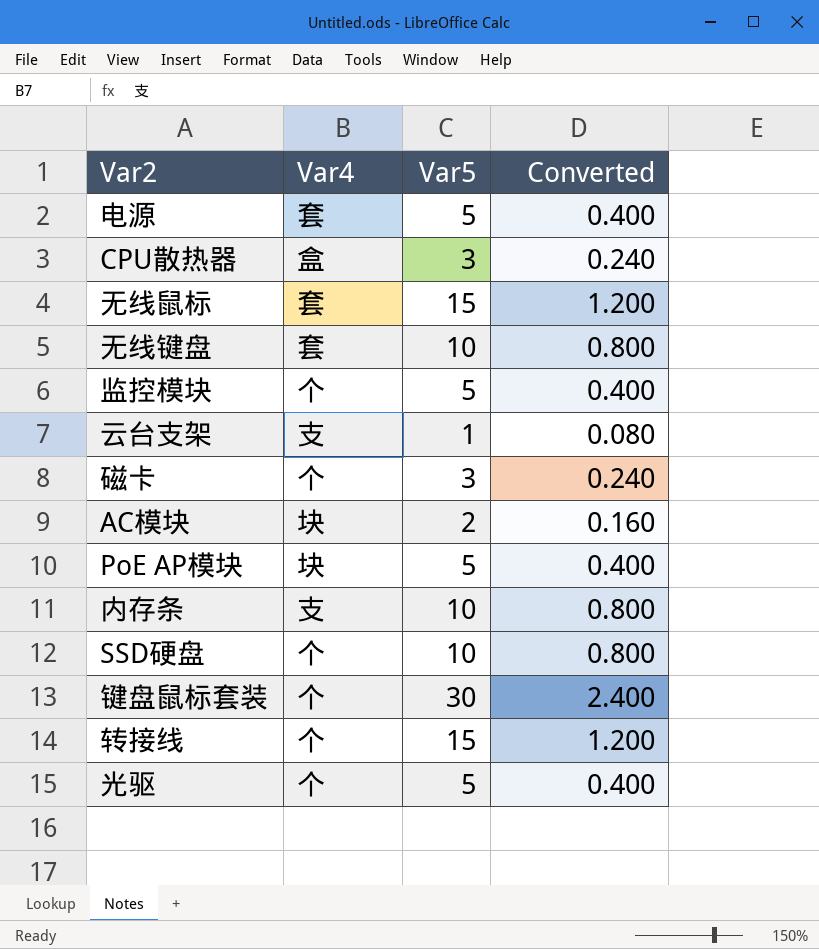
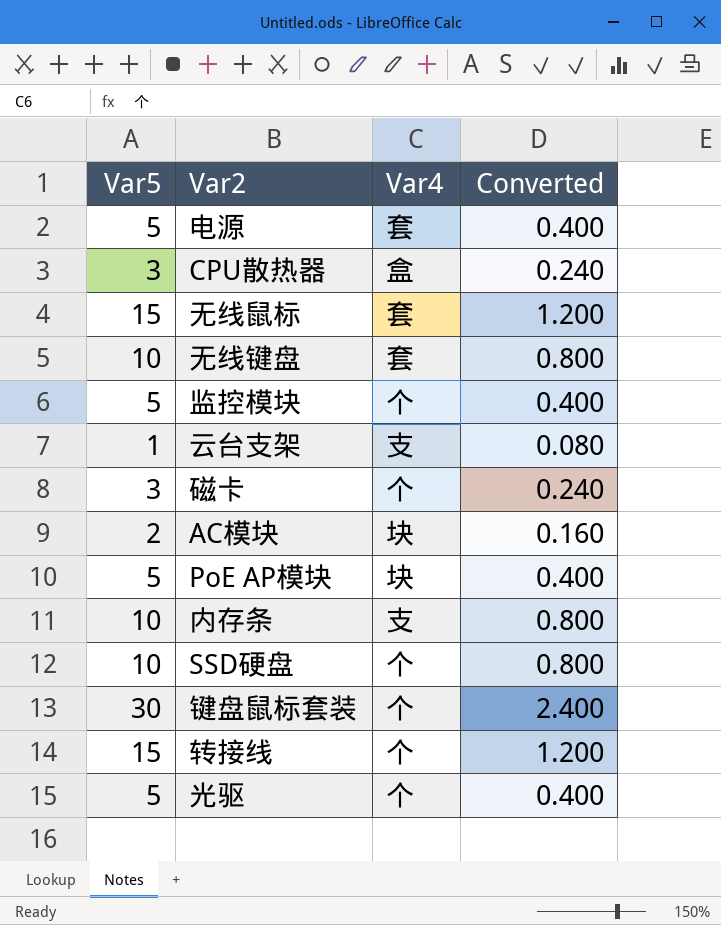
column Var5 | position: 3 -> 1

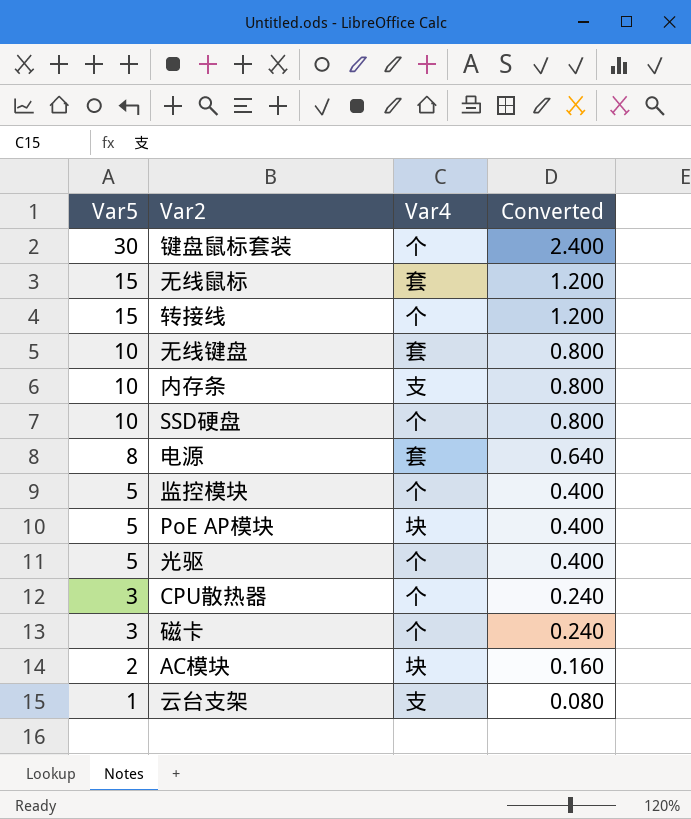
row order: none -> Var5 descending
电源 | Var5: 5 -> 8
电源 | Converted: 0.400 -> 0.640
CPU散热器 | Var4: 盒 -> 个

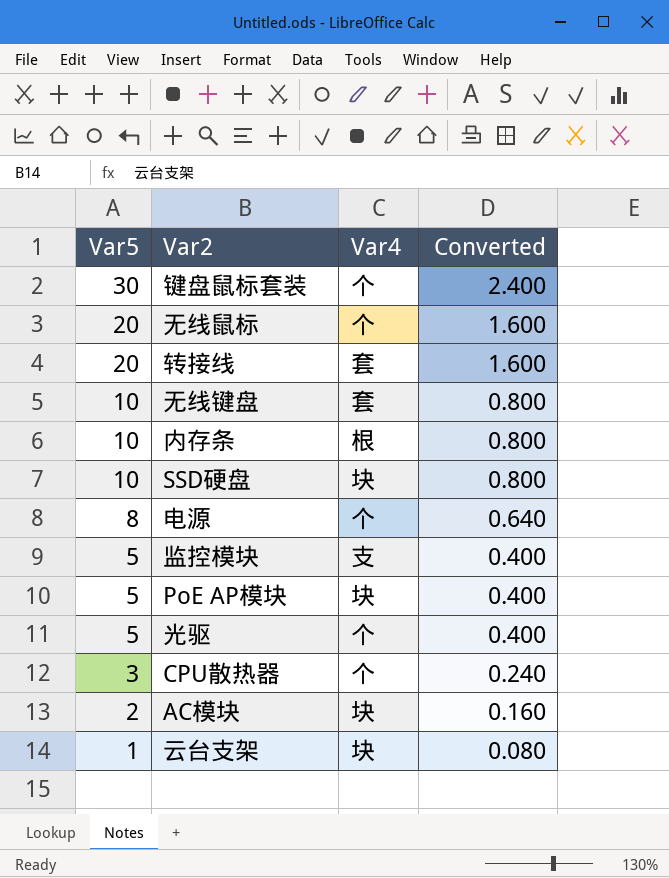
row 磁卡: 3 | 个 | 0.240 -> none
无线鼠标 | Var5: 15 -> 20
无线鼠标 | Var4: 套 -> 个
无线鼠标 | Converted: 1.200 -> 1.600
转接线 | Var5: 15 -> 20
转接线 | Var4: 个 -> 套
转接线 | Converted: 1.200 -> 1.600
内存条 | Var4: 支 -> 根
SSD硬盘 | Var4: 个 -> 块
电源 | Var4: 套 -> 个
监控模块 | Var4: 个 -> 支
云台支架 | Var4: 支 -> 块

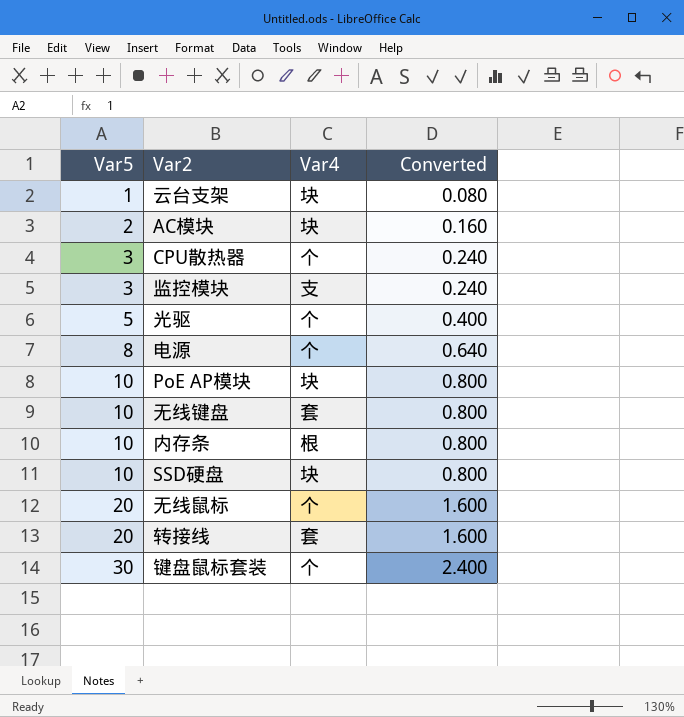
row order: Var5 descending -> Var5 ascending
监控模块 | Var5: 5 -> 3
监控模块 | Converted: 0.400 -> 0.240
PoE AP模块 | Var5: 5 -> 10
PoE AP模块 | Converted: 0.400 -> 0.800

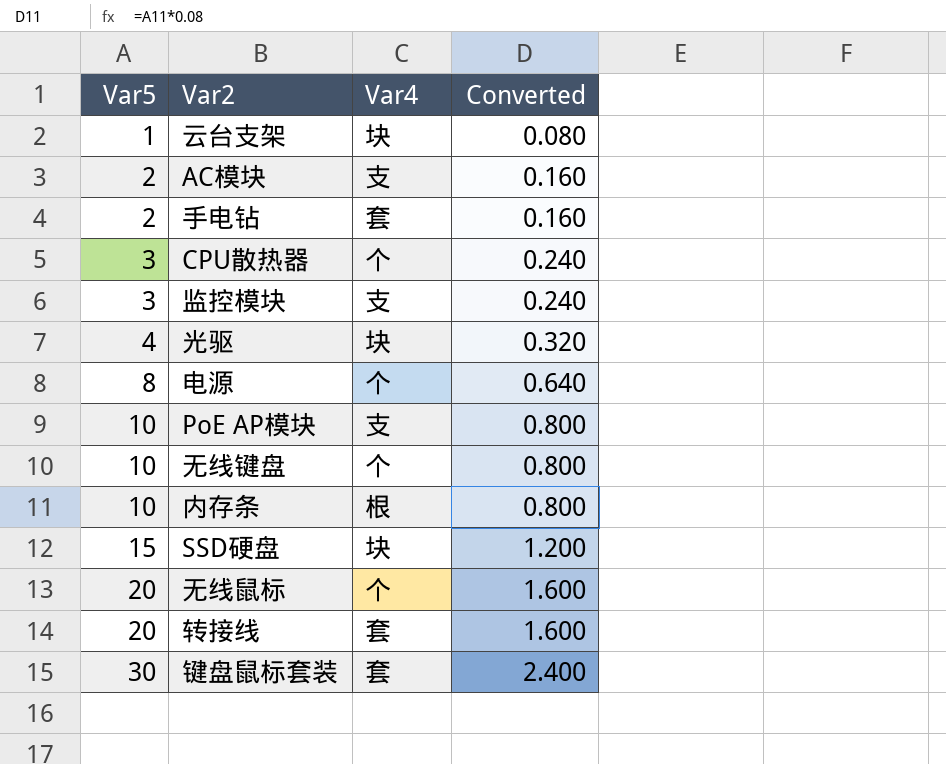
AC模块 | Var4: 块 -> 支
row 手电钻: none -> 2 | 套 | 0.160
光驱 | Var5: 5 -> 4
光驱 | Var4: 个 -> 块
光驱 | Converted: 0.400 -> 0.320
PoE AP模块 | Var4: 块 -> 支
无线键盘 | Var4: 套 -> 个
SSD硬盘 | Var5: 10 -> 15
SSD硬盘 | Converted: 0.800 -> 1.200
键盘鼠标套装 | Var4: 个 -> 套

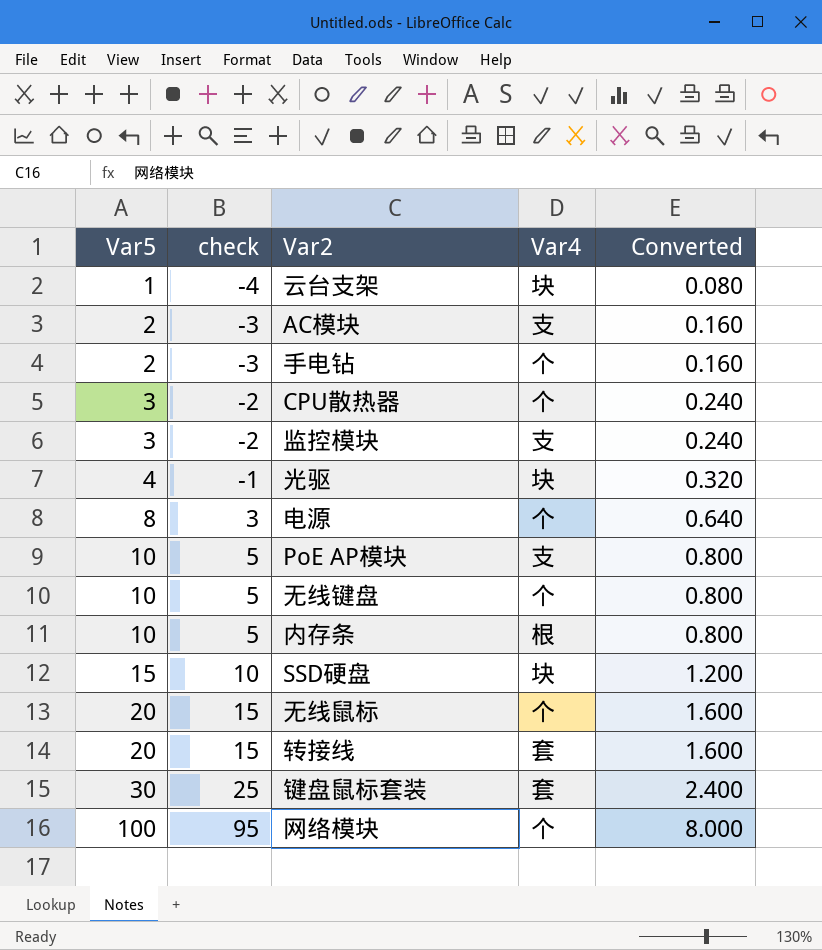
column check | formula: none -> [Var5] - 5
手电钻 | Var4: 套 -> 个
row 网络模块: none -> 100 | 95 | 个 | 8.000

